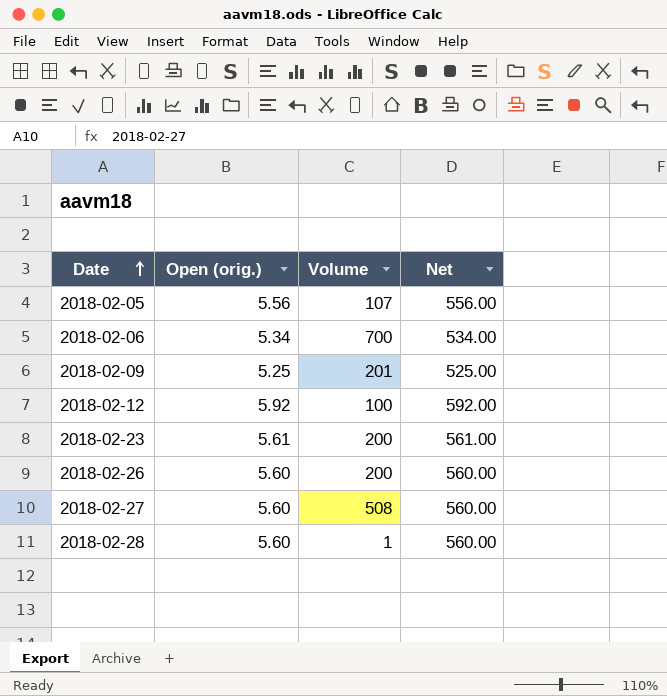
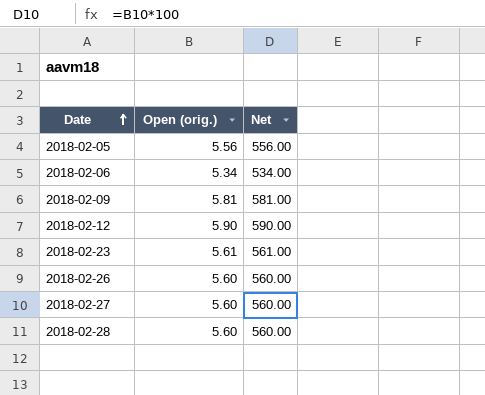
column Volume | position: 3 -> none
2018-02-09 | Open (orig.): 5.25 -> 5.81
2018-02-09 | Net: 525.00 -> 581.00
2018-02-12 | Open (orig.): 5.92 -> 5.90
2018-02-12 | Net: 592.00 -> 590.00

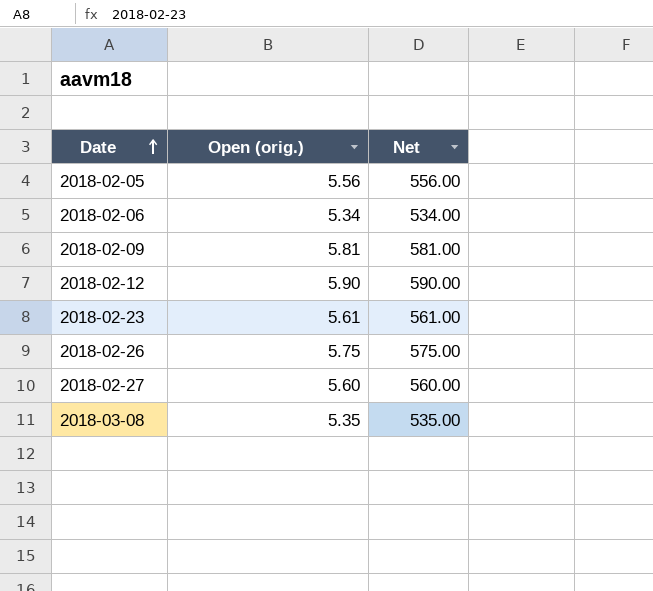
row 2018-02-28: 5.60 | 560.00 -> none
2018-02-26 | Open (orig.): 5.60 -> 5.75
2018-02-26 | Net: 560.00 -> 575.00
row 2018-03-08: none -> 5.35 | 535.00

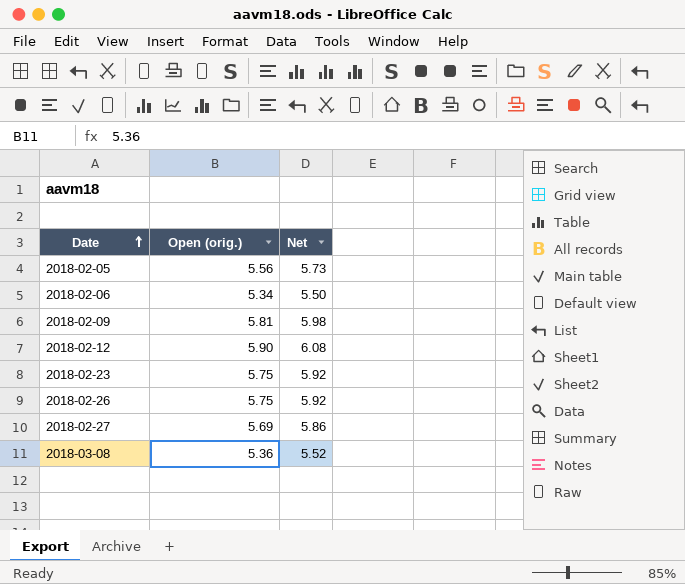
column Net | formula: [Open (orig.)] * 100 -> [Open (orig.)] * 1.03
2018-02-23 | Open (orig.): 5.61 -> 5.75
2018-02-27 | Open (orig.): 5.60 -> 5.69
2018-03-08 | Open (orig.): 5.35 -> 5.36

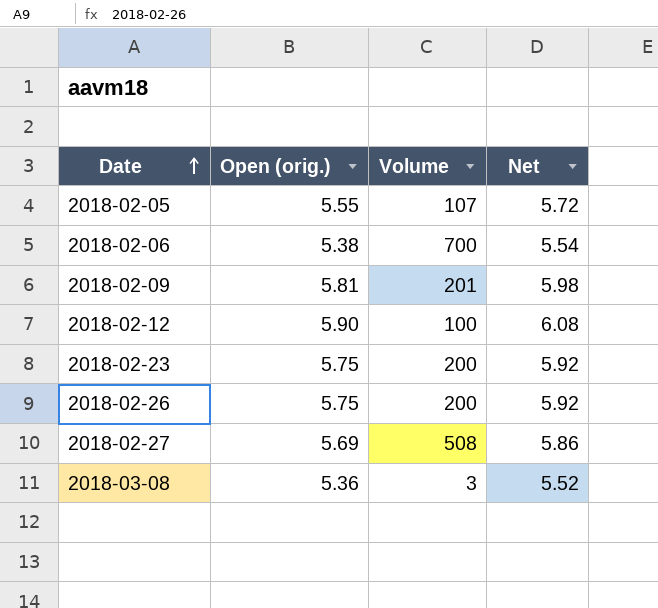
column Volume | position: none -> 3
2018-02-05 | Open (orig.): 5.56 -> 5.55
2018-02-05 | Net: 5.73 -> 5.72
2018-02-06 | Open (orig.): 5.34 -> 5.38
2018-02-06 | Net: 5.50 -> 5.54

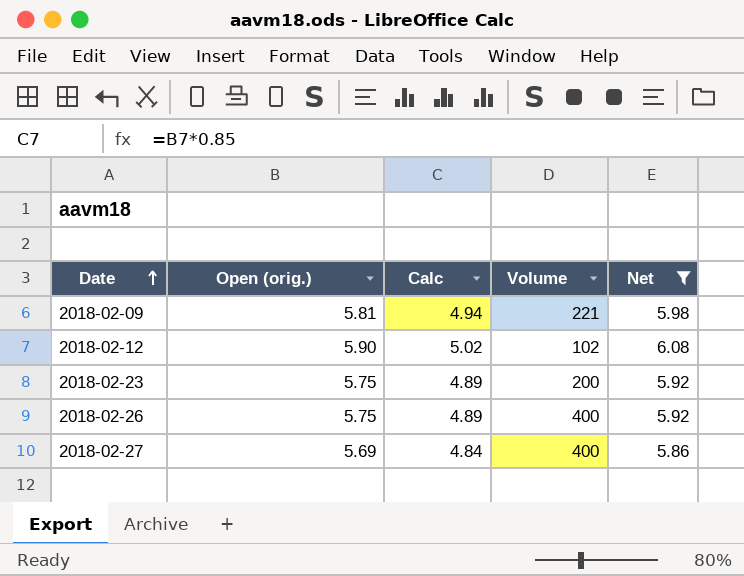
filter: none -> Net >= 5.86
column Calc | formula: none -> [Open (orig.)] * 0.85
2018-02-09 | Volume: 201 -> 221
2018-02-12 | Volume: 100 -> 102
2018-02-26 | Volume: 200 -> 400
2018-02-27 | Volume: 508 -> 400

